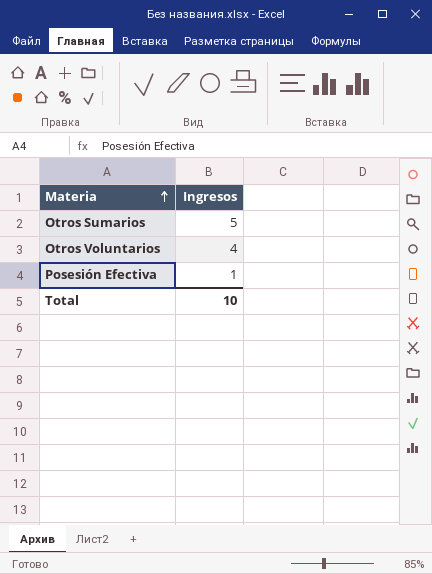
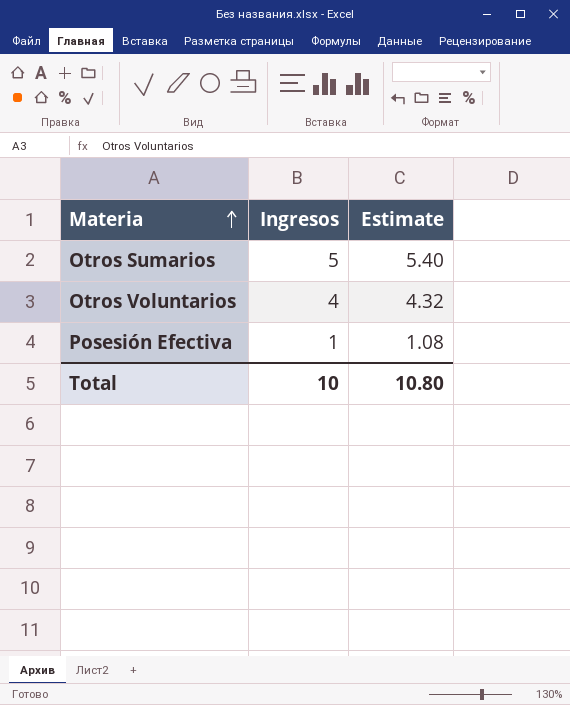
column Estimate | formula: none -> [Ingresos] * 1.08

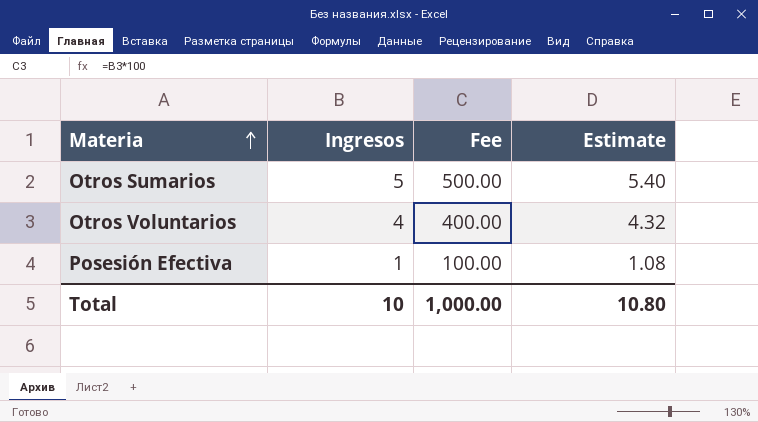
column Fee | formula: none -> [Ingresos] * 100

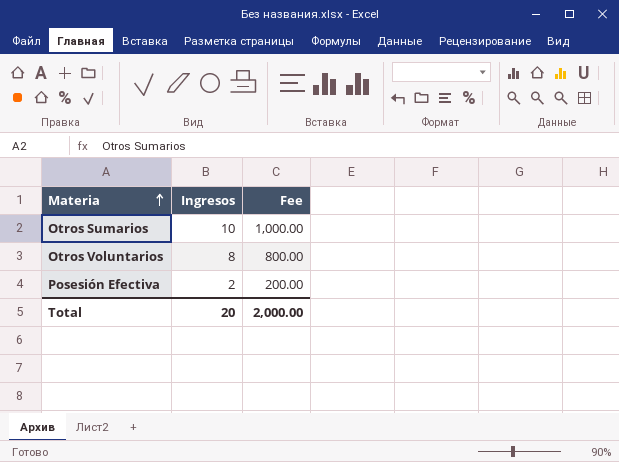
column Estimate | formula: [Ingresos] * 1.08 -> none
Otros Sumarios | Ingresos: 5 -> 10
Otros Sumarios | Fee: 500.00 -> 1,000.00
Otros Voluntarios | Ingresos: 4 -> 8
Otros Voluntarios | Fee: 400.00 -> 800.00
Posesión Efectiva | Ingresos: 1 -> 2
Posesión Efectiva | Fee: 100.00 -> 200.00
Total | Ingresos: 10 -> 20
Total | Fee: 1,000.00 -> 2,000.00

